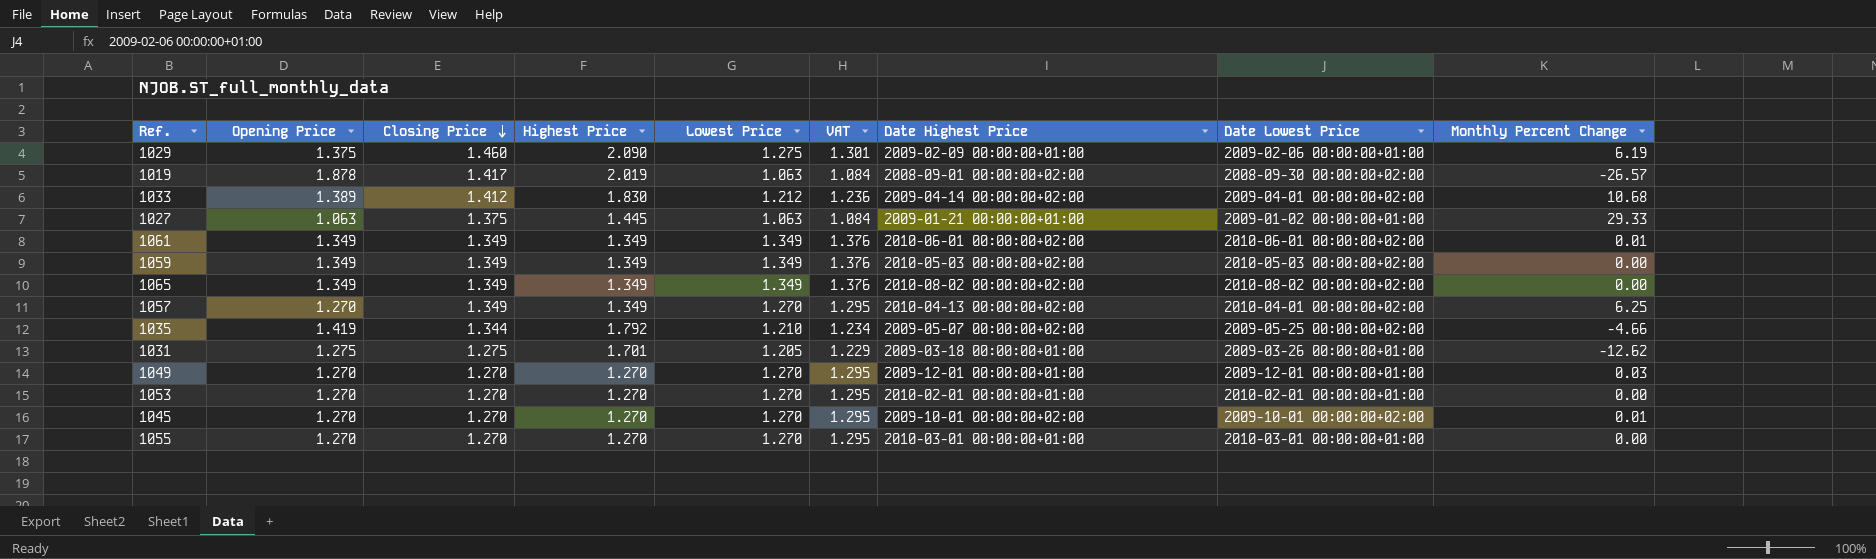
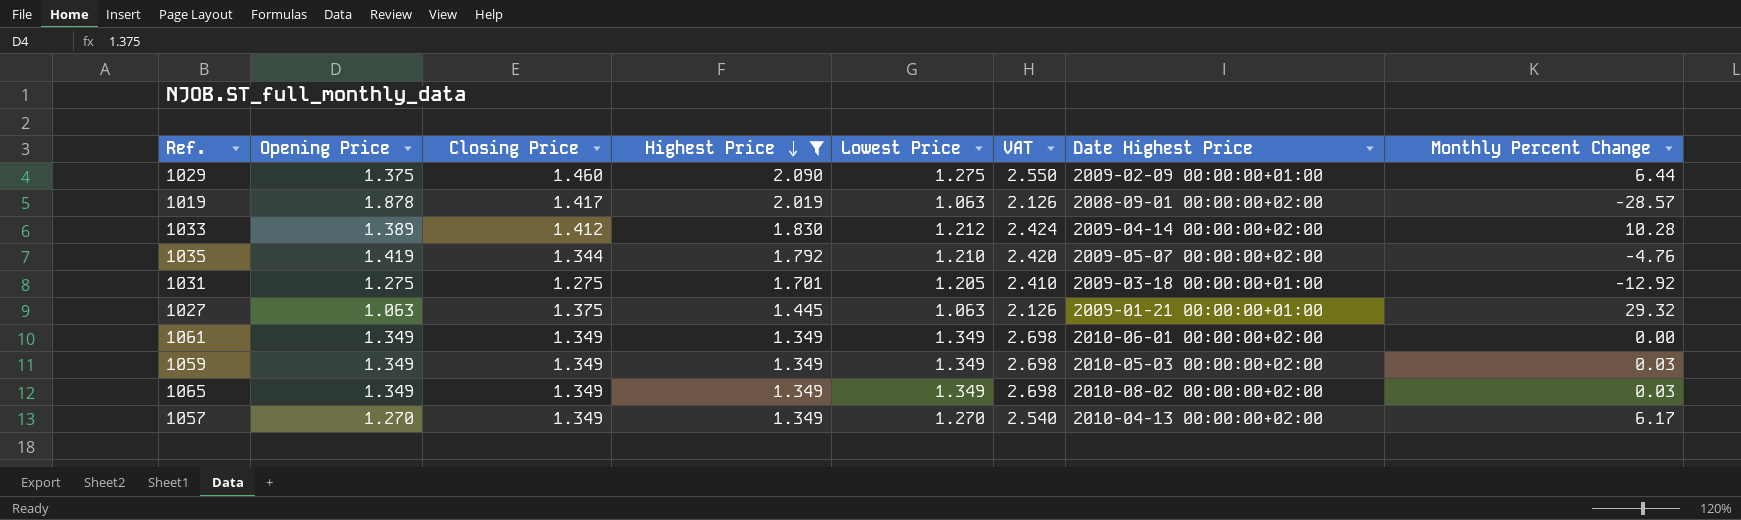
filter: none -> Highest Price != 1.270
row order: Closing Price descending -> Highest Price descending
column Date Lowest Price | position: 8 -> none
column VAT | formula: [Lowest Price] * 1.02 -> [Lowest Price] * 2
1029 | Monthly Percent Change: 6.19 -> 6.44
1019 | Monthly Percent Change: -26.57 -> -28.57
1033 | Monthly Percent Change: 10.68 -> 10.28
1035 | Monthly Percent Change: -4.66 -> -4.76
1031 | Monthly Percent Change: -12.62 -> -12.92
1027 | Monthly Percent Change: 29.33 -> 29.32
1061 | Monthly Percent Change: 0.01 -> 0.00
1059 | Monthly Percent Change: 0.00 -> 0.03
1065 | Monthly Percent Change: 0.00 -> 0.03
1057 | Monthly Percent Change: 6.25 -> 6.17

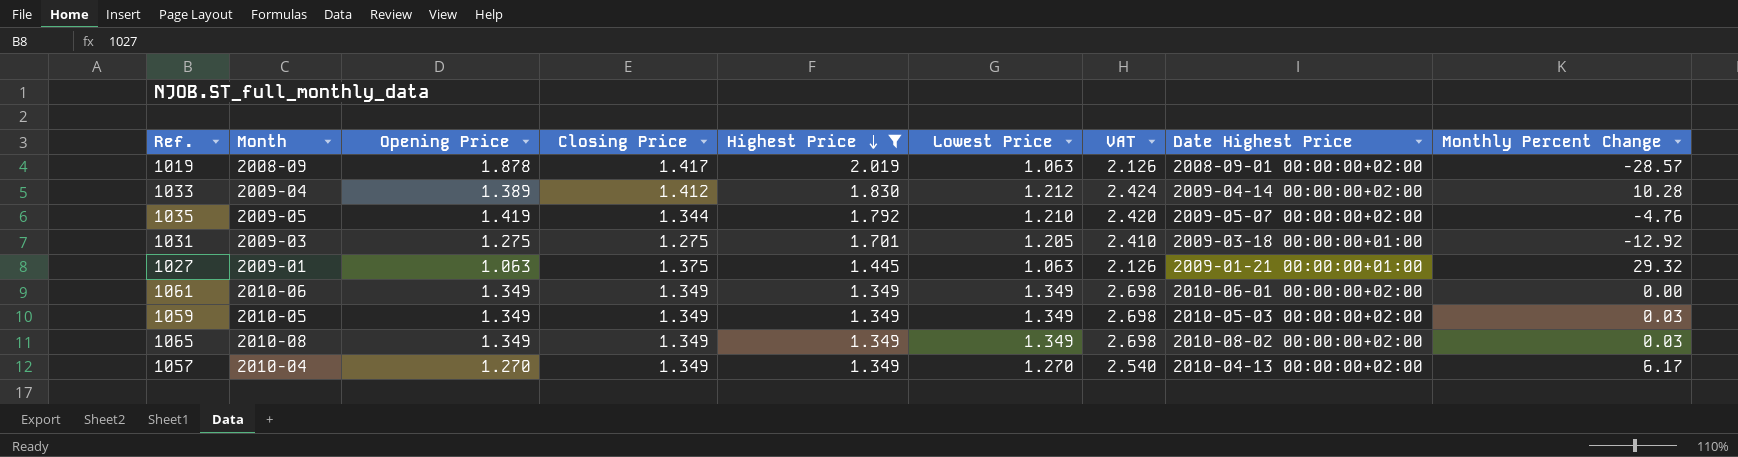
column Month | position: none -> 2
row 1029: 1.375 | 1.460 | 2.090 | 1.275 | 2.550 | 2009-02-09 00:00:00+01:00 | 6.44 -> none

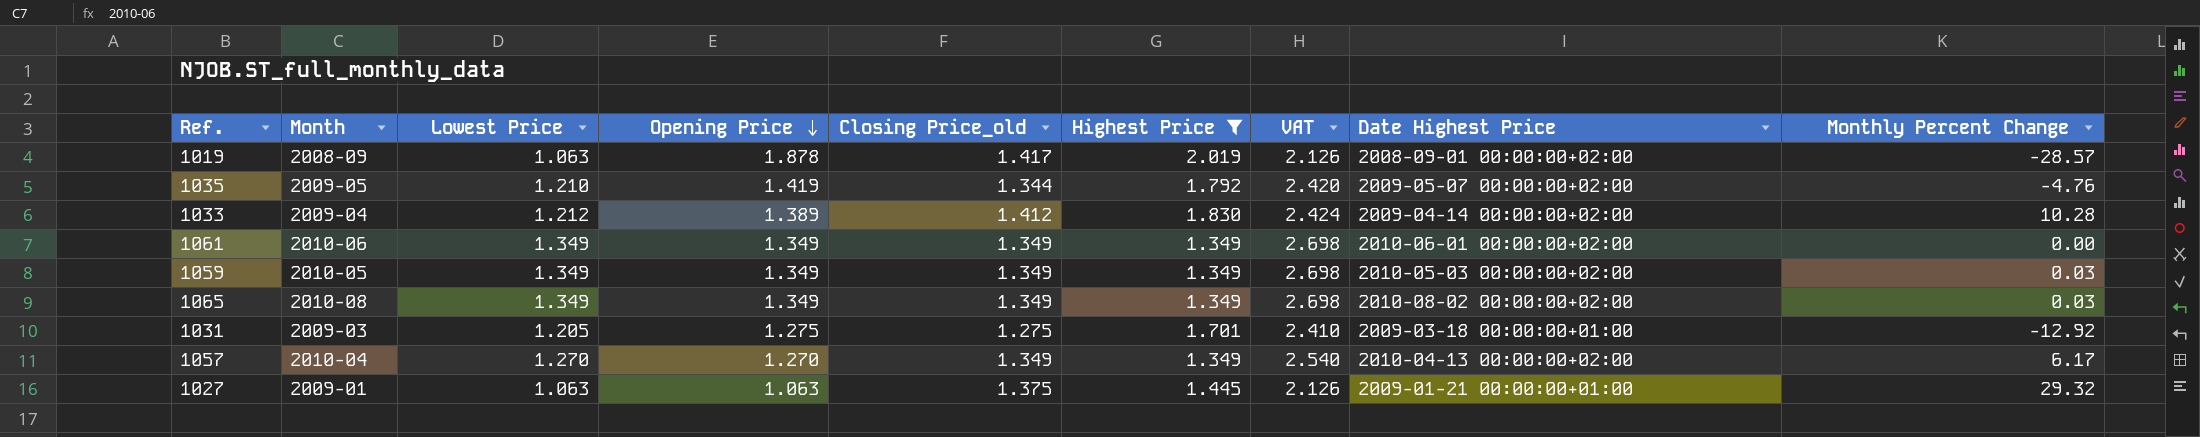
row order: Highest Price descending -> Opening Price descending
column Lowest Price | position: 6 -> 3
column name: Closing Price -> Closing Price_old

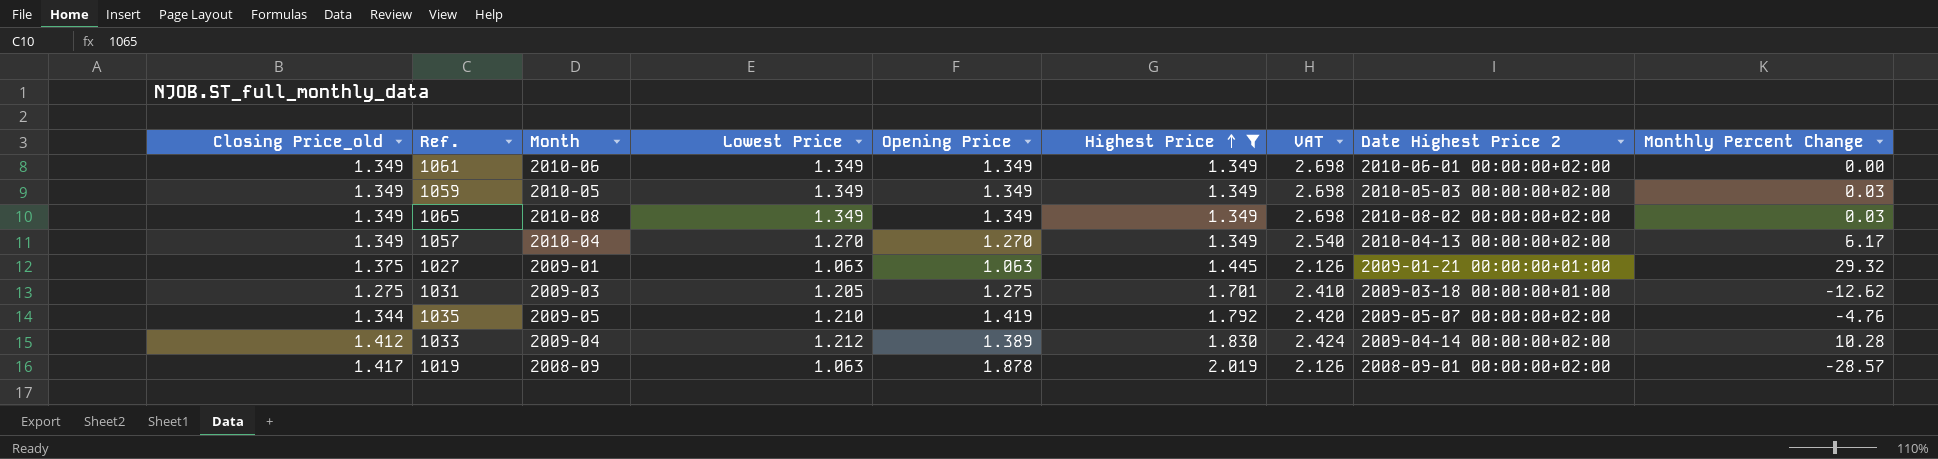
row order: Opening Price descending -> Highest Price ascending
column Closing Price_old | position: 5 -> 1
column name: Date Highest Price -> Date Highest Price 2
1031 | Monthly Percent Change: -12.92 -> -12.62

